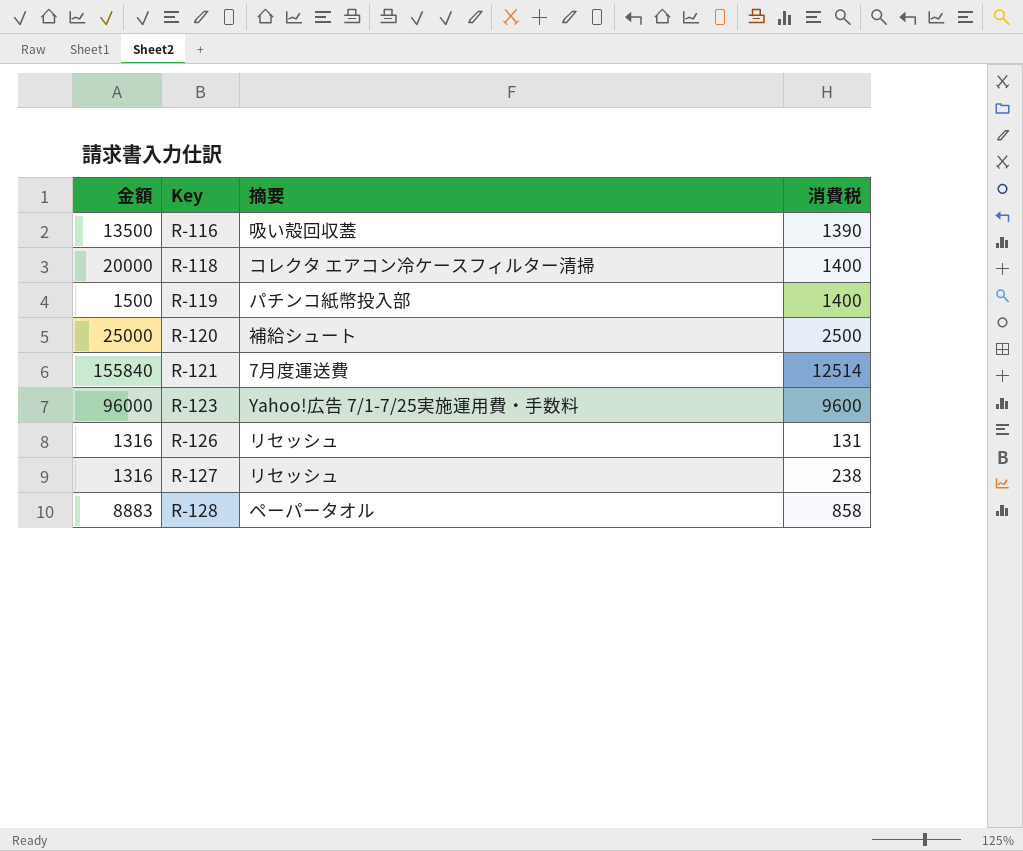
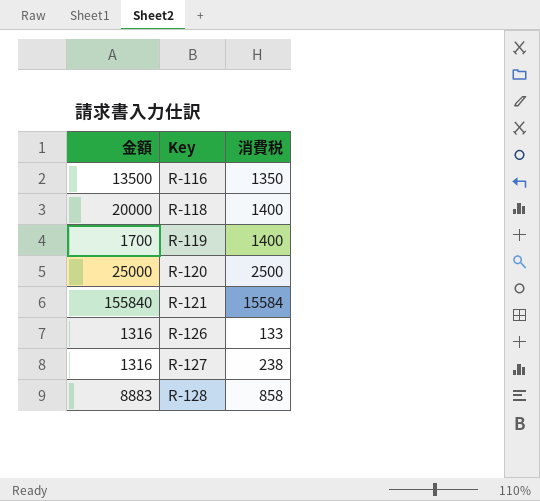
column 摘要 | position: 3 -> none
row R-123: 96000 | Yahoo!広告 7/1-7/25実施運用費・手数料 | 9600 -> none
R-116 | 消費税: 1390 -> 1350
R-119 | 金額: 1500 -> 1700
R-121 | 消費税: 12514 -> 15584
R-126 | 消費税: 131 -> 133

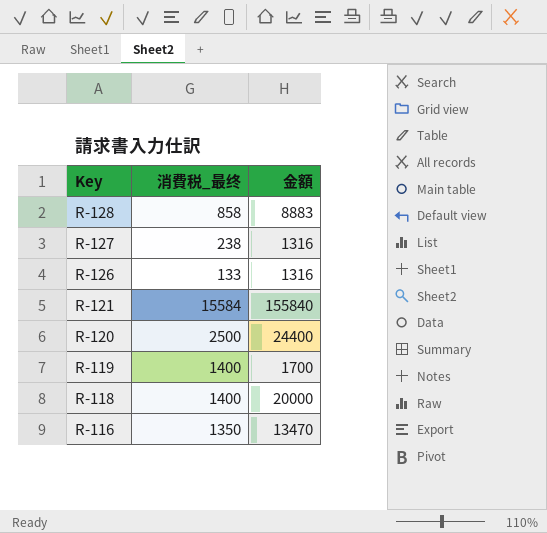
row order: Key ascending -> Key descending
column name: 消費税 -> 消費税_最终
column 金額 | position: 1 -> 3
R-120 | 金額: 25000 -> 24400
R-116 | 金額: 13500 -> 13470

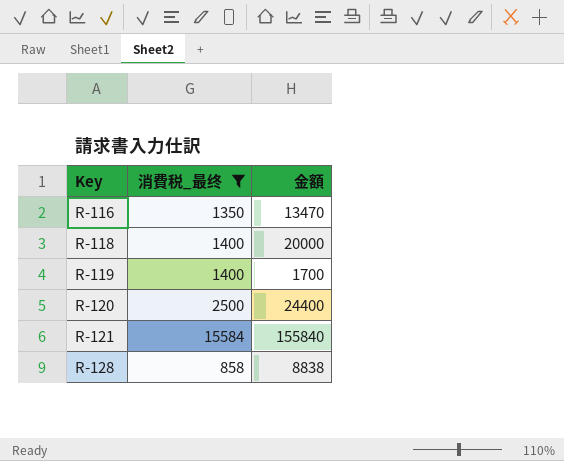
filter: none -> 消費税_最终 >= 858
row order: Key descending -> Key ascending
R-128 | 金額: 8883 -> 8838

